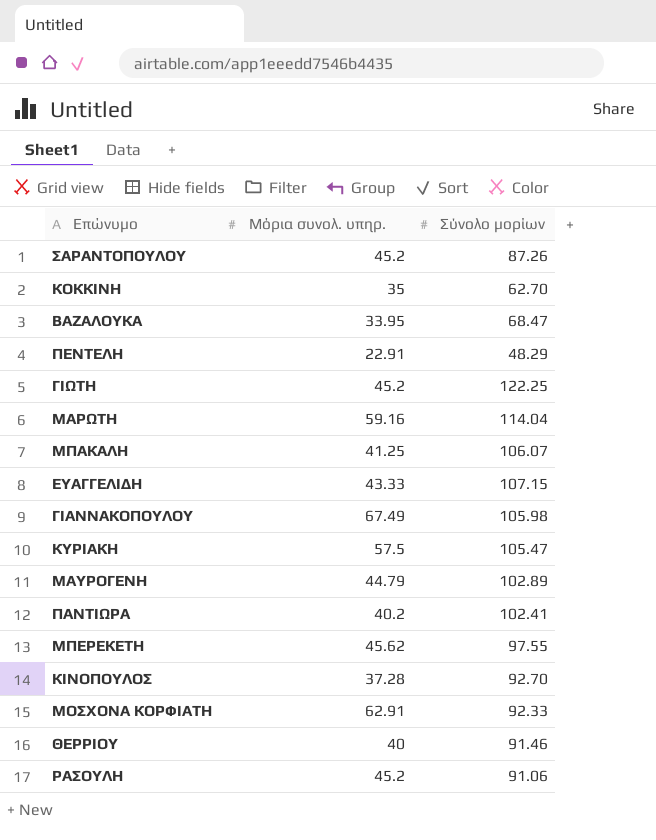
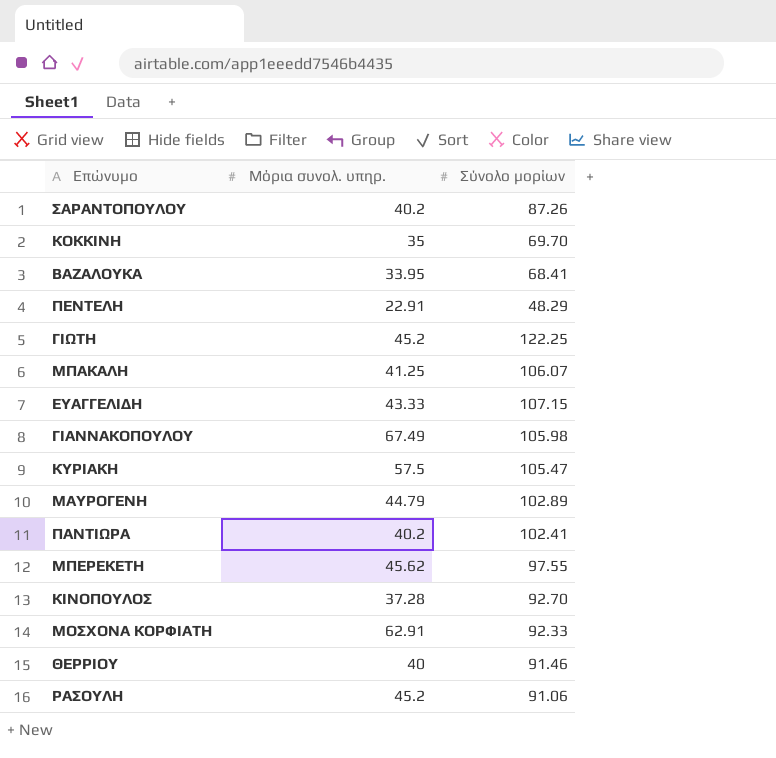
row ΜΑΡΩΤΗ: 59.16 | 114.04 -> none
ΣΑΡΑΝΤΟΠΟΥΛΟΥ | Μόρια συνολ. υπηρ.: 45.2 -> 40.2
ΚΟΚΚΙΝΗ | Σύνολο μορίων: 62.70 -> 69.70
ΒΑΖΑΛΟΥΚΑ | Σύνολο μορίων: 68.47 -> 68.41

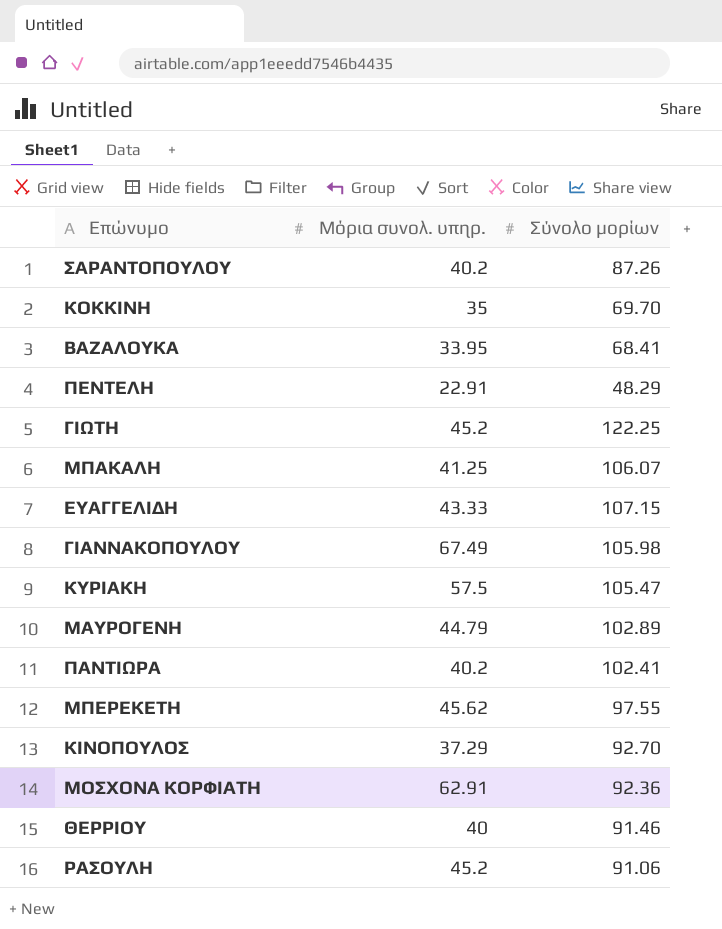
ΚΙΝΟΠΟΥΛΟΣ | Μόρια συνολ. υπηρ.: 37.28 -> 37.29
ΜΟΣΧΟΝΑ ΚΟΡΦΙΑΤΗ | Σύνολο μορίων: 92.33 -> 92.36

